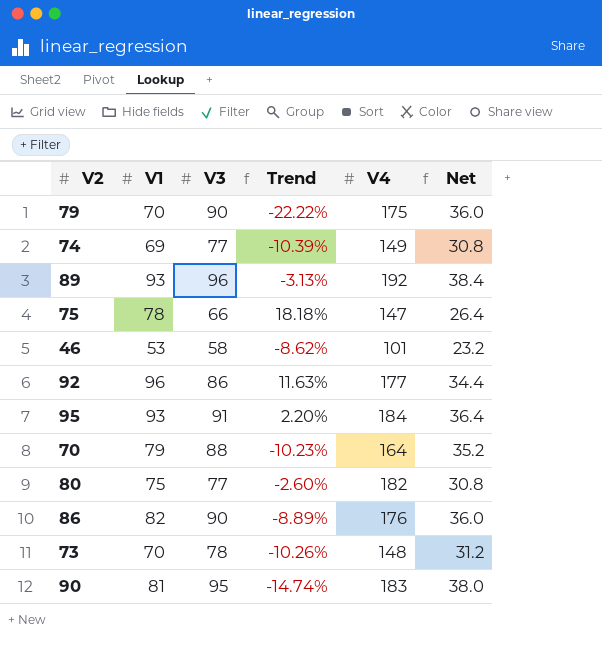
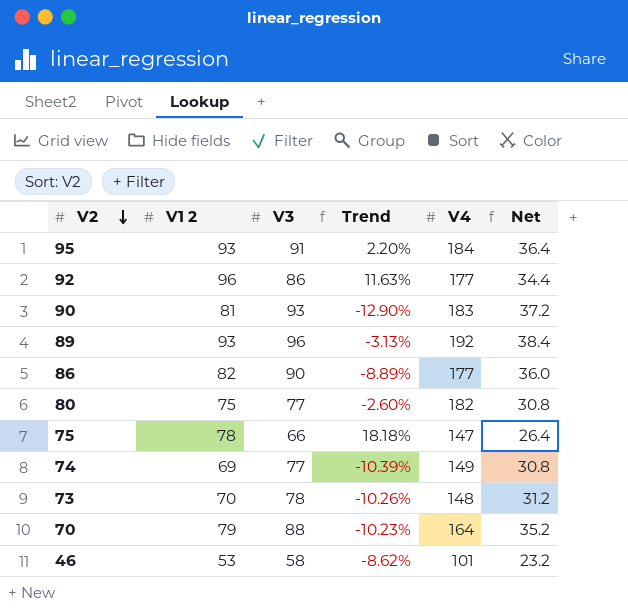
row order: none -> V2 descending
column name: V1 -> V1 2
row 79: 70 | 90 | -22.22% | 175 | 36.0 -> none
90 | V3: 95 -> 93
90 | Trend: -14.74% -> -12.90%
90 | Net: 38.0 -> 37.2
86 | V4: 176 -> 177

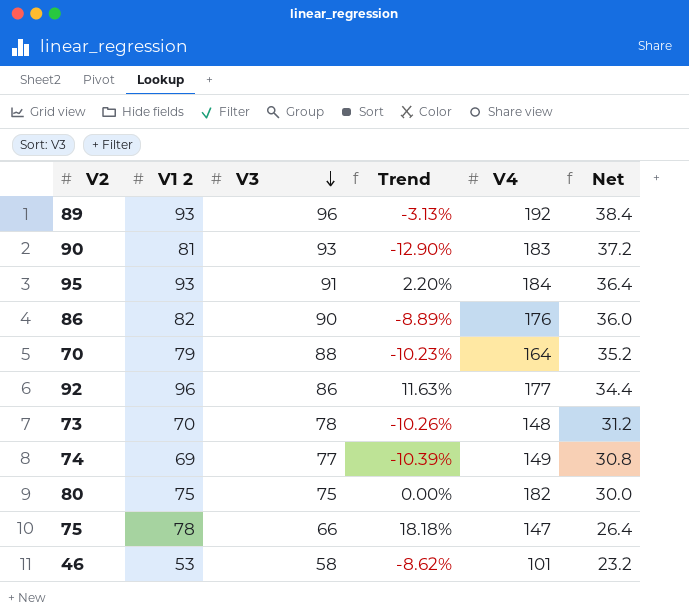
row order: V2 descending -> V3 descending
86 | V4: 177 -> 176
80 | V3: 77 -> 75
80 | Trend: -2.60% -> 0.00%
80 | Net: 30.8 -> 30.0

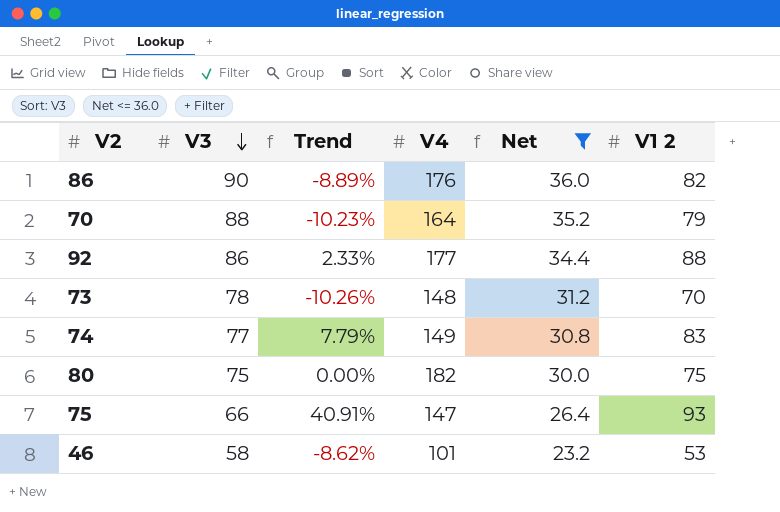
filter: none -> Net <= 36.0
column V1 2 | position: 2 -> 6
92 | Trend: 11.63% -> 2.33%
92 | V1 2: 96 -> 88
74 | Trend: -10.39% -> 7.79%
74 | V1 2: 69 -> 83
75 | Trend: 18.18% -> 40.91%
75 | V1 2: 78 -> 93

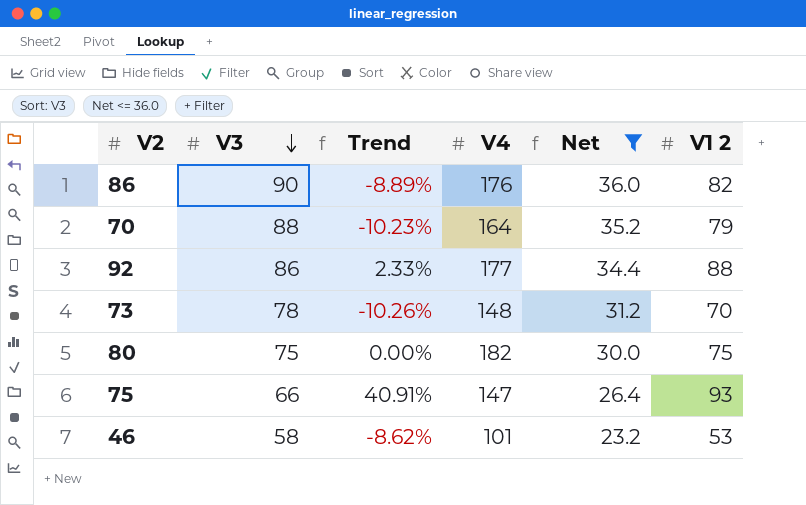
row 74: 77 | 7.79% | 149 | 30.8 | 83 -> none

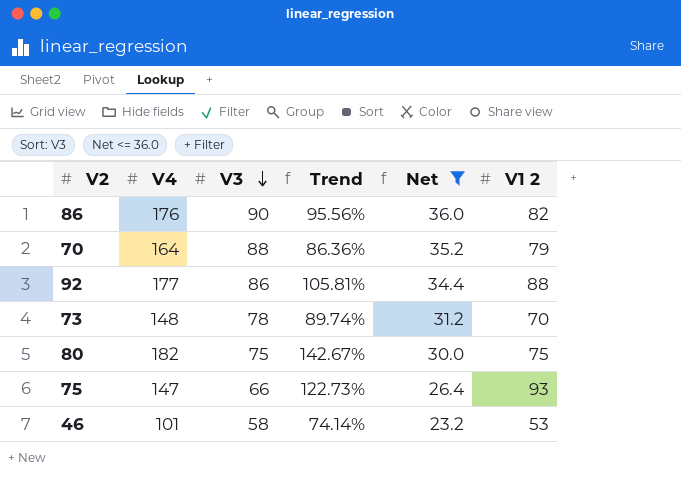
column V4 | position: 4 -> 2
column Trend | formula: ([V1 2] - [V3]) / [V3] -> ([V4] - [V3]) / [V3]

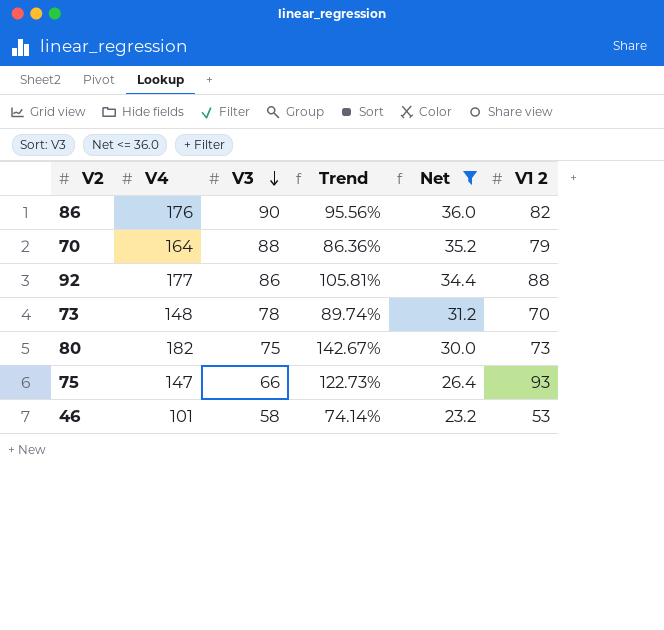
80 | V1 2: 75 -> 73

